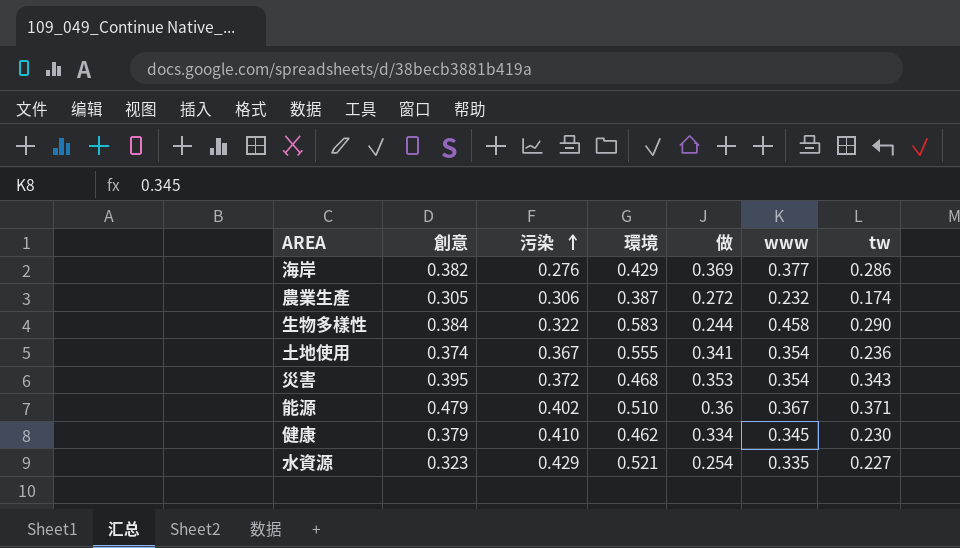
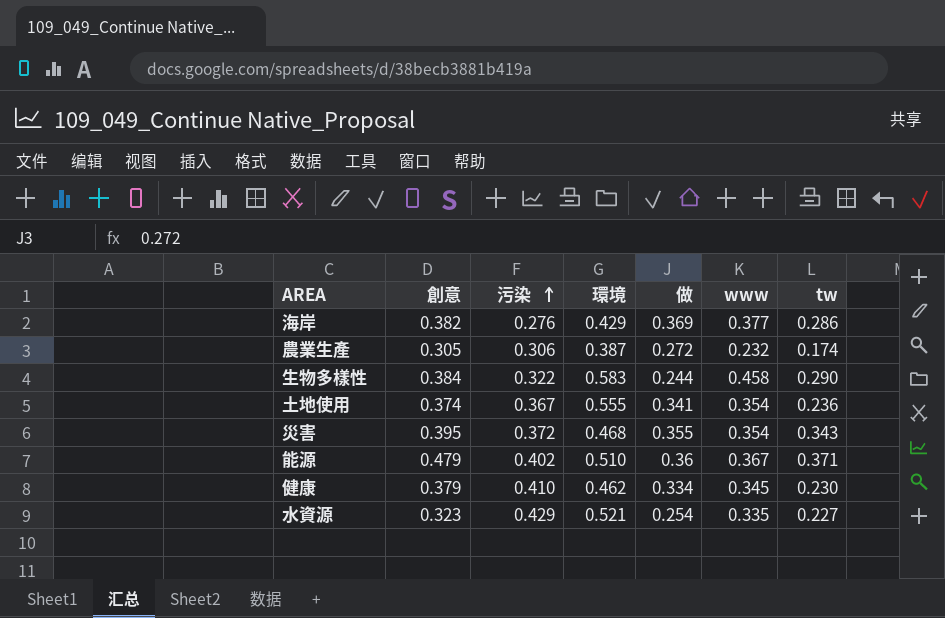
災害 | 做: 0.353 -> 0.355

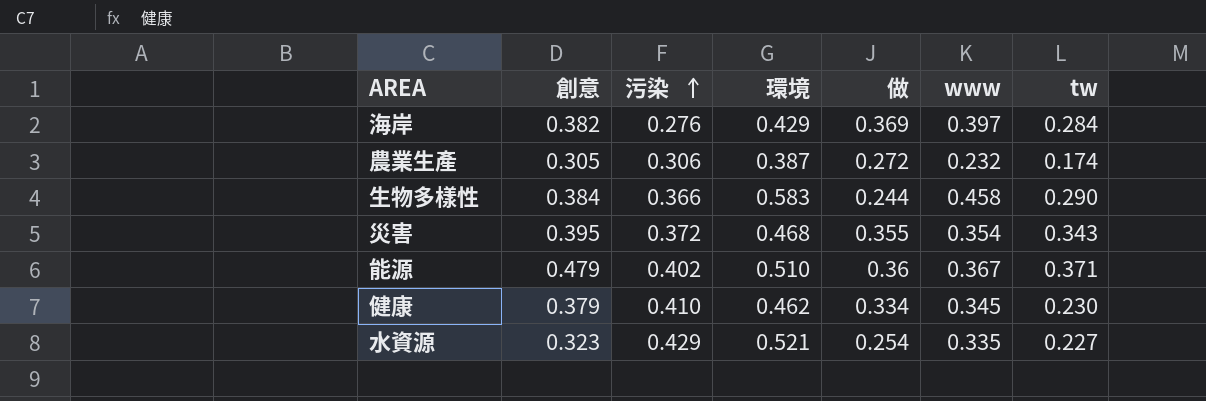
row 土地使用: 0.374 | 0.367 | 0.555 | 0.341 | 0.354 | 0.236 -> none
海岸 | www: 0.377 -> 0.397
海岸 | tw: 0.286 -> 0.284
生物多樣性 | 污染: 0.322 -> 0.366

